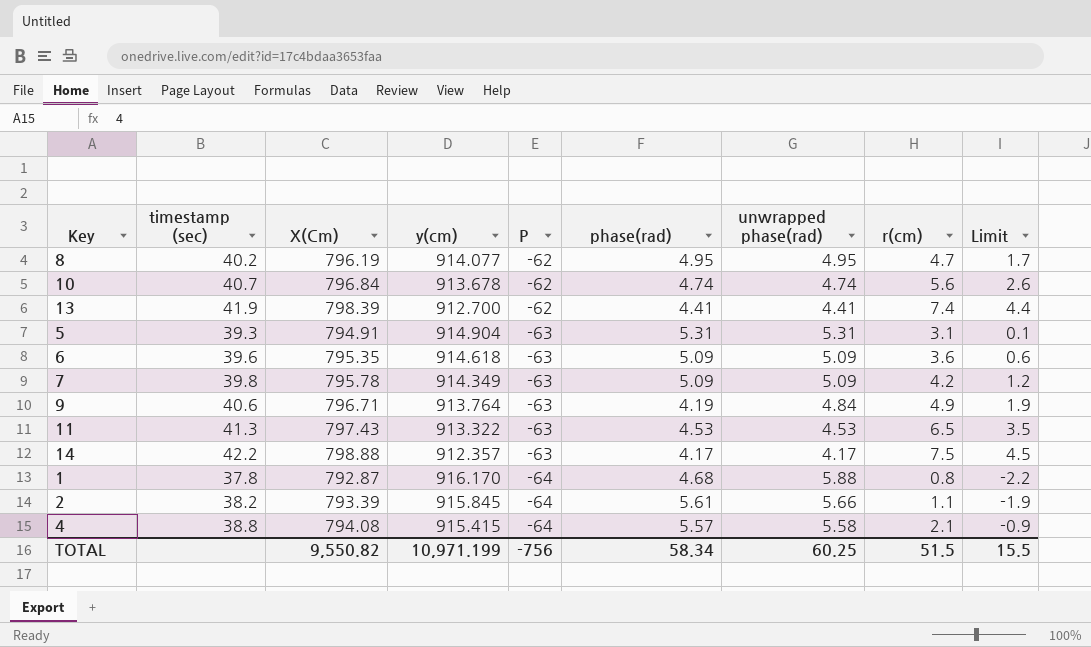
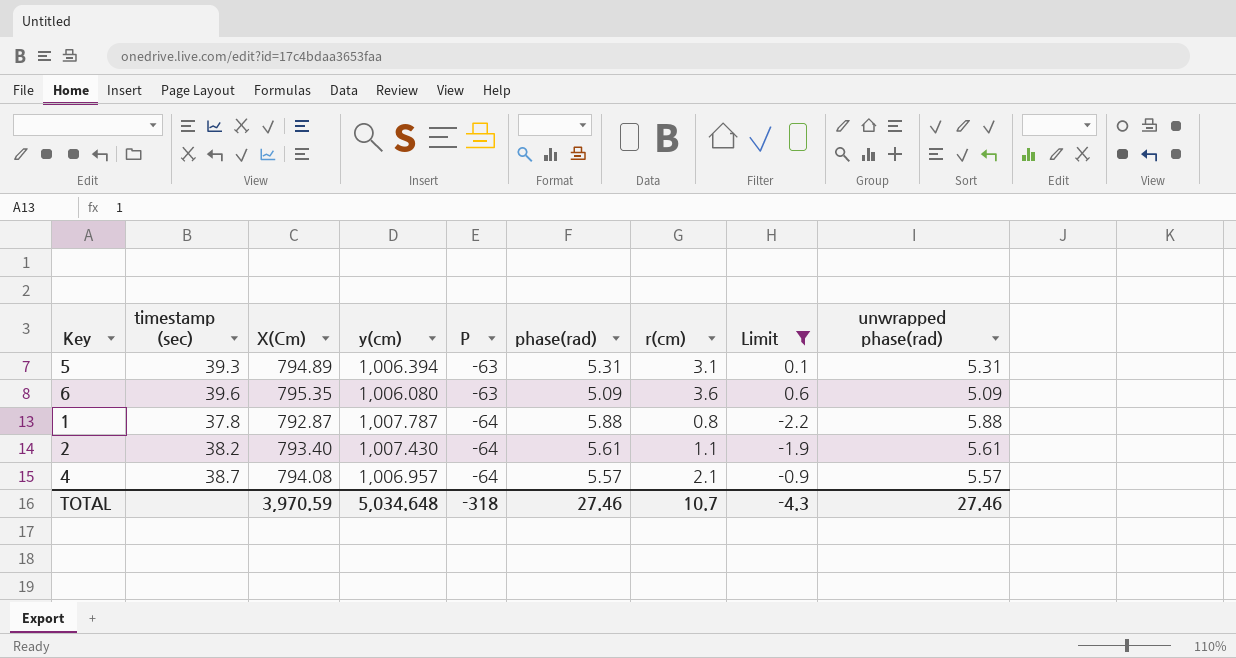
filter: none -> Limit <= 0.6
column unwrapped phase(rad) | position: 7 -> 9
5 | X(Cm): 794.91 -> 794.89
5 | y(cm): 914.904 -> 1,006.394
6 | y(cm): 914.618 -> 1,006.080
1 | y(cm): 916.170 -> 1,007.787
1 | phase(rad): 4.68 -> 5.88
2 | X(Cm): 793.39 -> 793.40
2 | y(cm): 915.845 -> 1,007.430
2 | unwrapped phase(rad): 5.66 -> 5.61
4 | timestamp (sec): 38.8 -> 38.7
4 | y(cm): 915.415 -> 1,006.957
4 | unwrapped phase(rad): 5.58 -> 5.57
TOTAL | X(Cm): 9,550.82 -> 3,970.59
TOTAL | y(cm): 10,971.199 -> 5,034.648
TOTAL | P: -756 -> -318
TOTAL | phase(rad): 58.34 -> 27.46
TOTAL | r(cm): 51.5 -> 10.7
TOTAL | Limit: 15.5 -> -4.3
TOTAL | unwrapped phase(rad): 60.25 -> 27.46

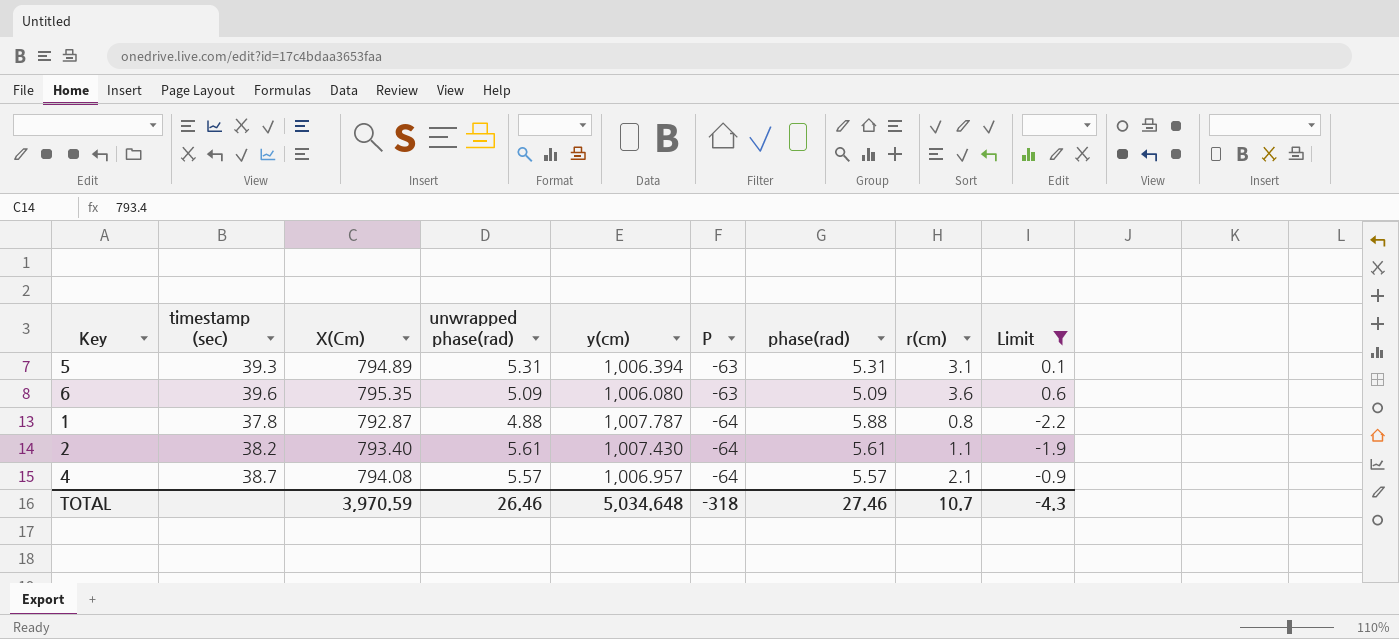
column unwrapped phase(rad) | position: 9 -> 4
1 | unwrapped phase(rad): 5.88 -> 4.88
TOTAL | unwrapped phase(rad): 27.46 -> 26.46

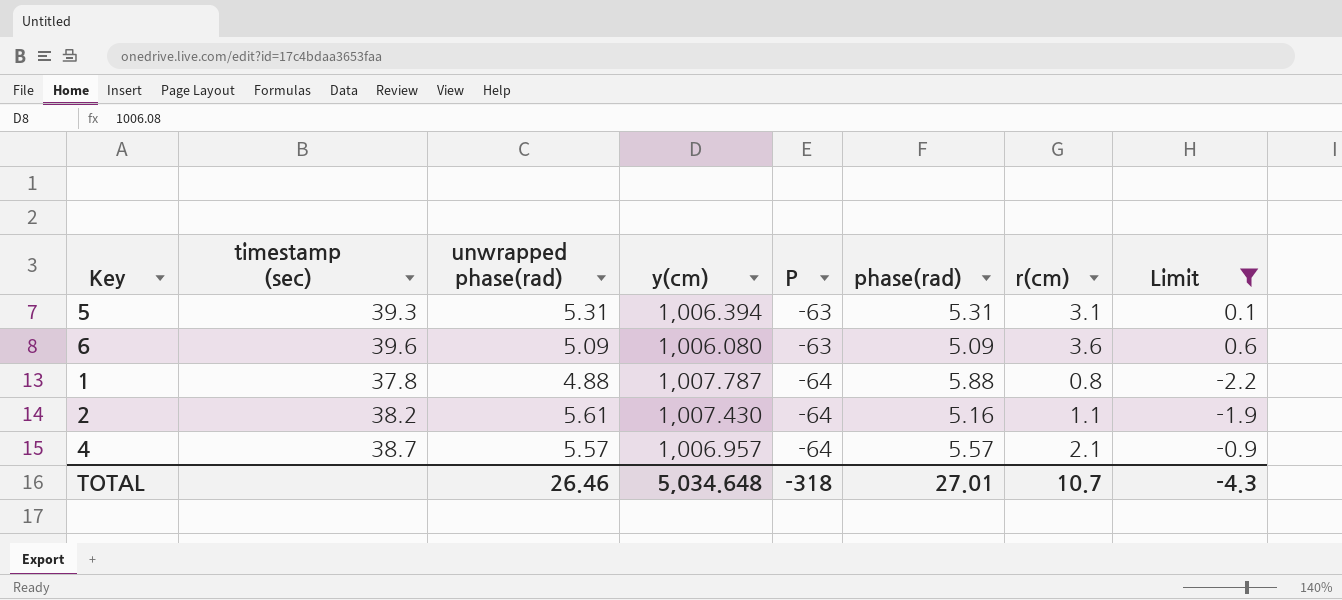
column X(Cm) | position: 3 -> none
2 | phase(rad): 5.61 -> 5.16
TOTAL | phase(rad): 27.46 -> 27.01

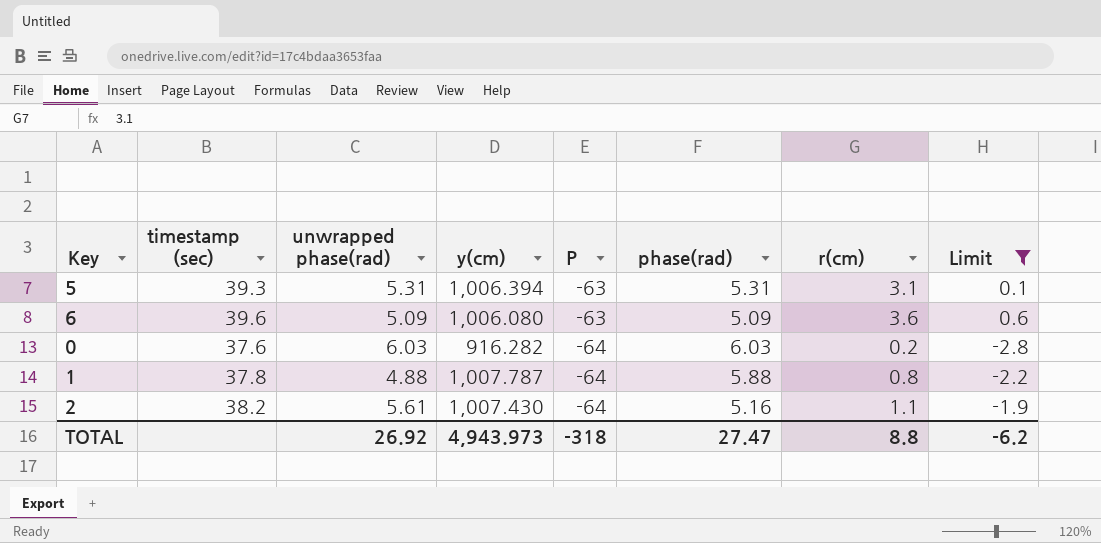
row 4: 38.7 | 5.57 | 1,006.957 | -64 | 5.57 | 2.1 | -0.9 -> none
row 0: none -> 37.6 | 6.03 | 916.282 | -64 | 6.03 | 0.2 | -2.8
TOTAL | unwrapped phase(rad): 26.46 -> 26.92
TOTAL | y(cm): 5,034.648 -> 4,943.973
TOTAL | phase(rad): 27.01 -> 27.47
TOTAL | r(cm): 10.7 -> 8.8
TOTAL | Limit: -4.3 -> -6.2

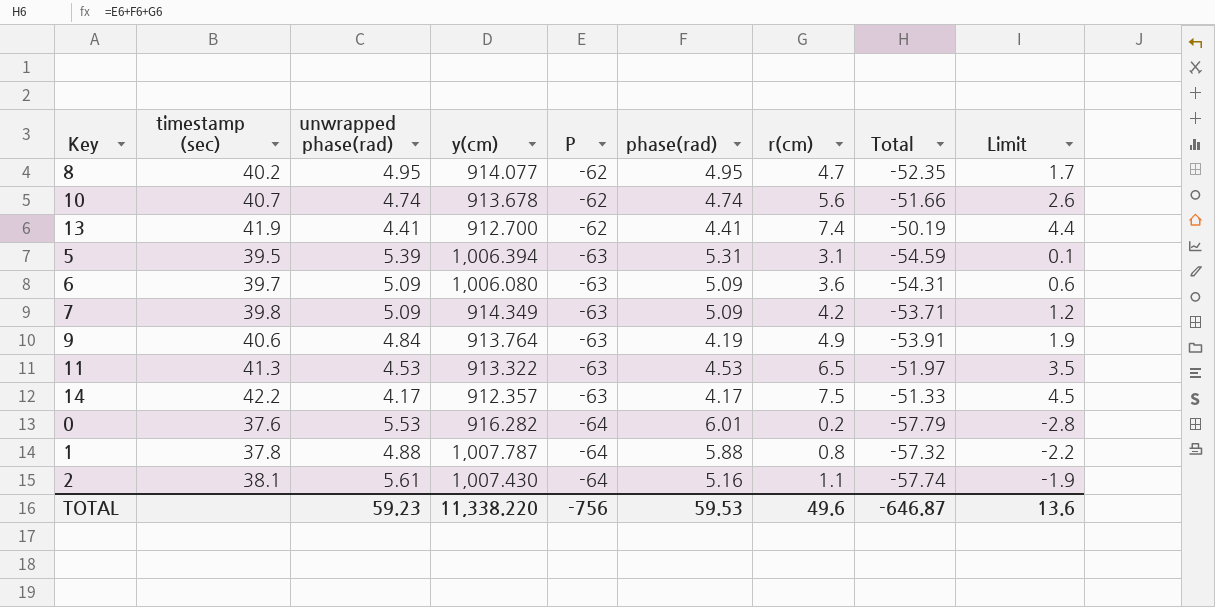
filter: Limit <= 0.6 -> none
column Total | formula: none -> [P] + [phase(rad)] + [r(cm)]
5 | timestamp (sec): 39.3 -> 39.5
5 | unwrapped phase(rad): 5.31 -> 5.39
6 | timestamp (sec): 39.6 -> 39.7
0 | unwrapped phase(rad): 6.03 -> 5.53
0 | phase(rad): 6.03 -> 6.01
2 | timestamp (sec): 38.2 -> 38.1
TOTAL | unwrapped phase(rad): 26.92 -> 59.23
TOTAL | y(cm): 4,943.973 -> 11,338.220
TOTAL | P: -318 -> -756
TOTAL | phase(rad): 27.47 -> 59.53
TOTAL | r(cm): 8.8 -> 49.6
TOTAL | Limit: -6.2 -> 13.6

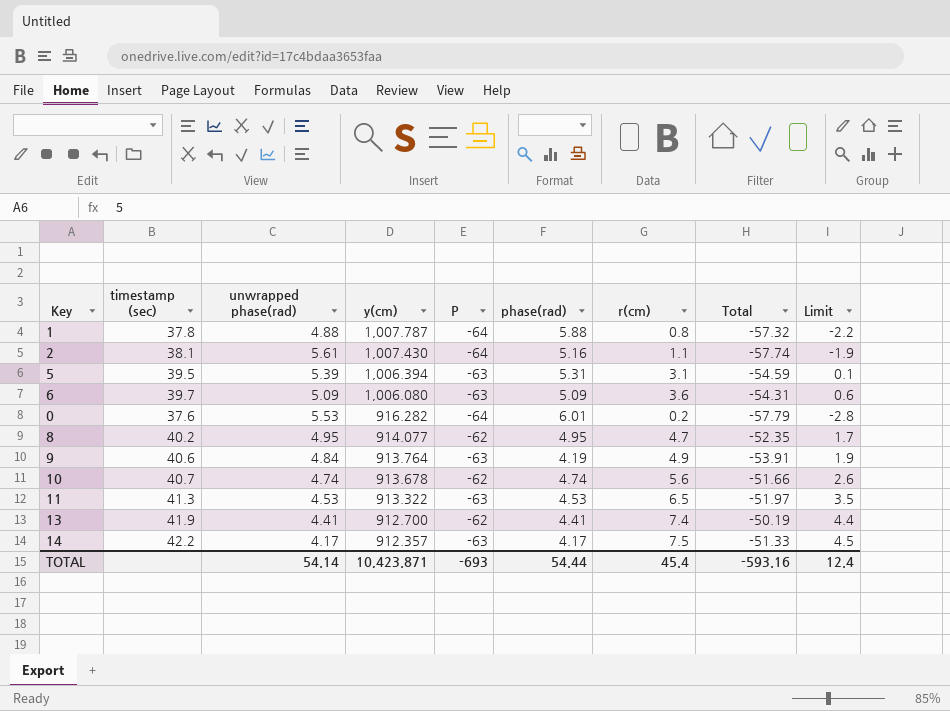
row order: P descending -> y(cm) descending
row 7: 39.8 | 5.09 | 914.349 | -63 | 5.09 | 4.2 | -53.71 | 1.2 -> none
TOTAL | unwrapped phase(rad): 59.23 -> 54.14
TOTAL | y(cm): 11,338.220 -> 10,423.871
TOTAL | P: -756 -> -693
TOTAL | phase(rad): 59.53 -> 54.44
TOTAL | r(cm): 49.6 -> 45.4
TOTAL | Total: -646.87 -> -593.16
TOTAL | Limit: 13.6 -> 12.4

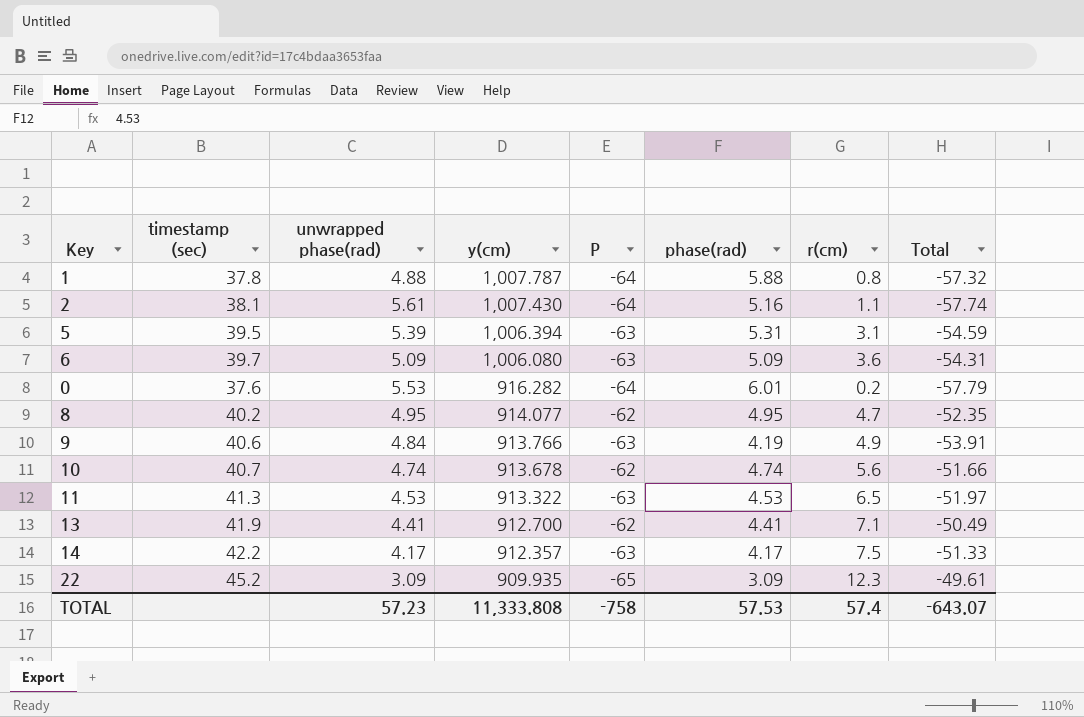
column Limit | formula: [r(cm)] - 3 -> none
9 | y(cm): 913.764 -> 913.766
13 | r(cm): 7.4 -> 7.1
13 | Total: -50.19 -> -50.49
row 22: none -> 45.2 | 3.09 | 909.935 | -65 | 3.09 | 12.3 | -49.61
TOTAL | unwrapped phase(rad): 54.14 -> 57.23
TOTAL | y(cm): 10,423.871 -> 11,333.808
TOTAL | P: -693 -> -758
TOTAL | phase(rad): 54.44 -> 57.53
TOTAL | r(cm): 45.4 -> 57.4
TOTAL | Total: -593.16 -> -643.07

